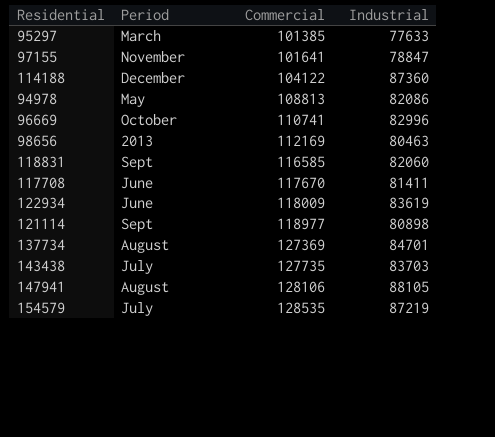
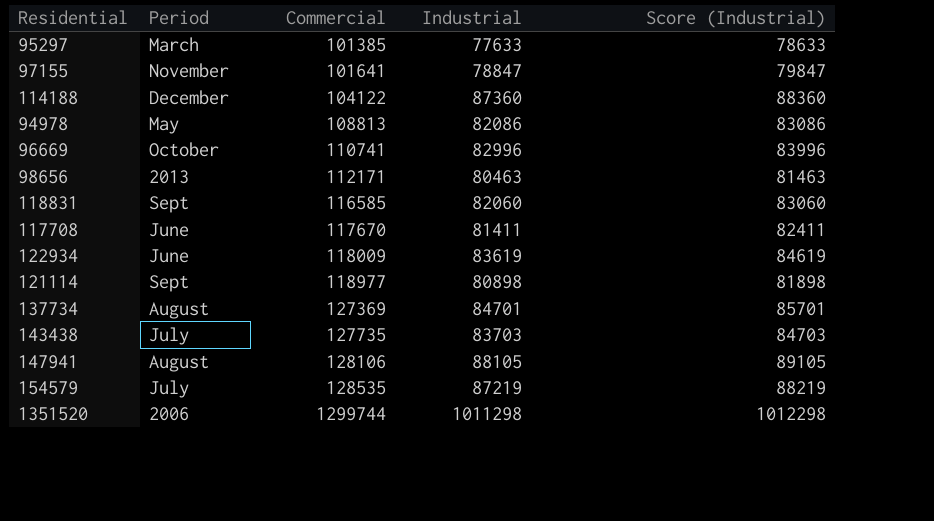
column Score (Industrial) | formula: none -> [Industrial] + 1000
98656 | Commercial: 112169 -> 112171
row 1351520: none -> 2006 | 1299744 | 1011298 | 1012298

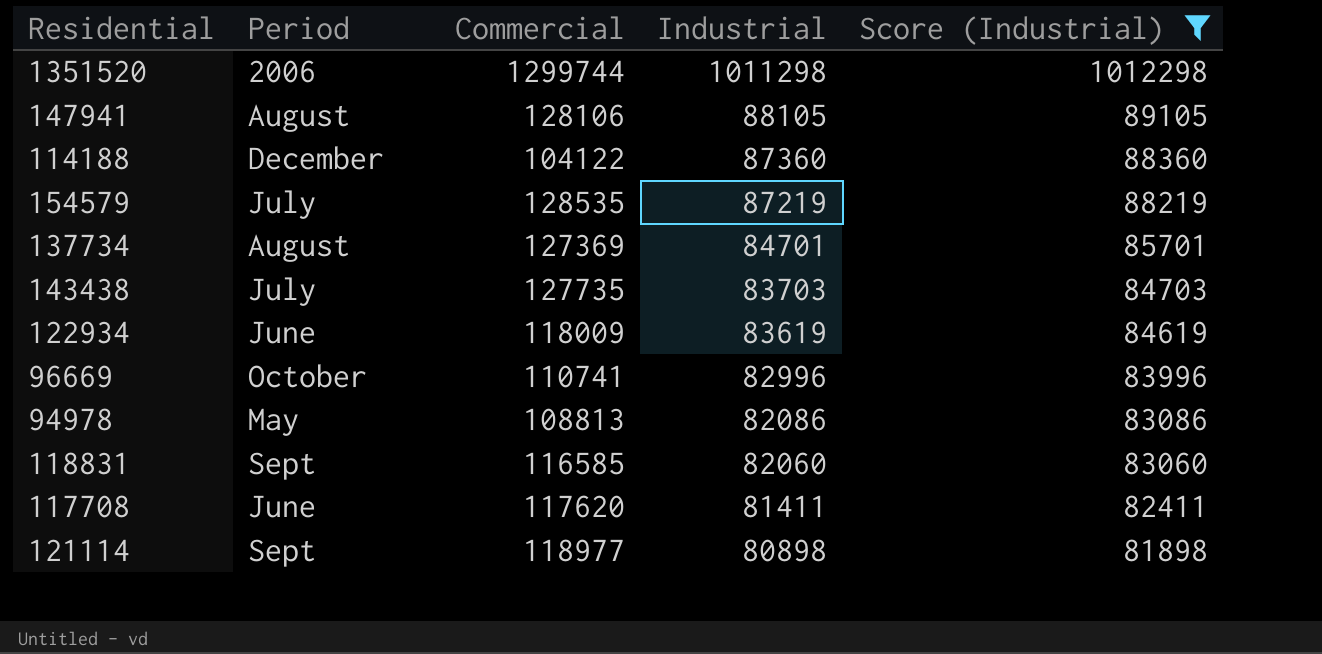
filter: none -> Score (Industrial) >= 81898
row order: Commercial ascending -> Industrial descending
117708 | Commercial: 117670 -> 117620

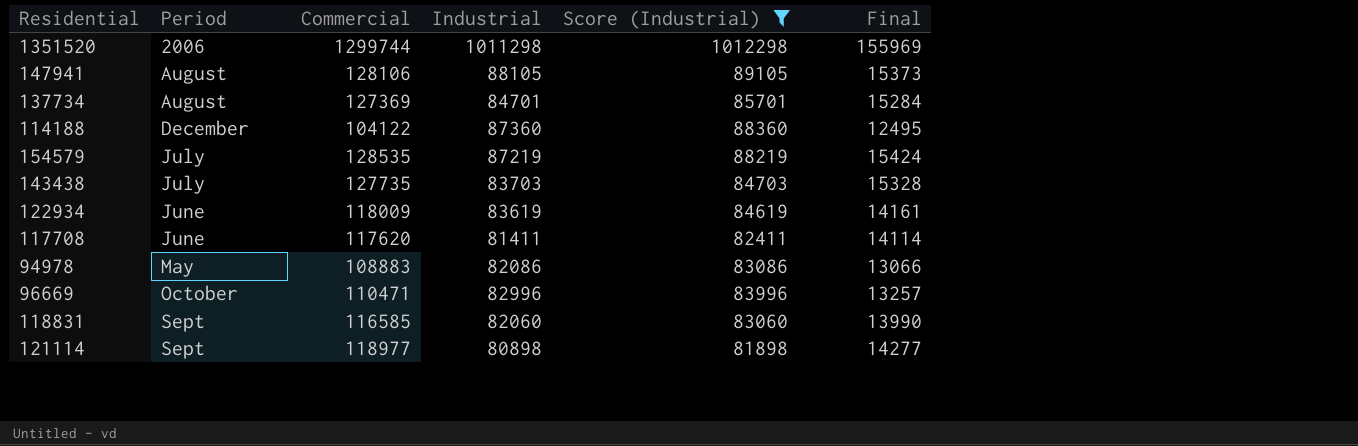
row order: Industrial descending -> Period ascending
column Final | formula: none -> [Commercial] * 0.12
94978 | Commercial: 108813 -> 108883
96669 | Commercial: 110741 -> 110471

